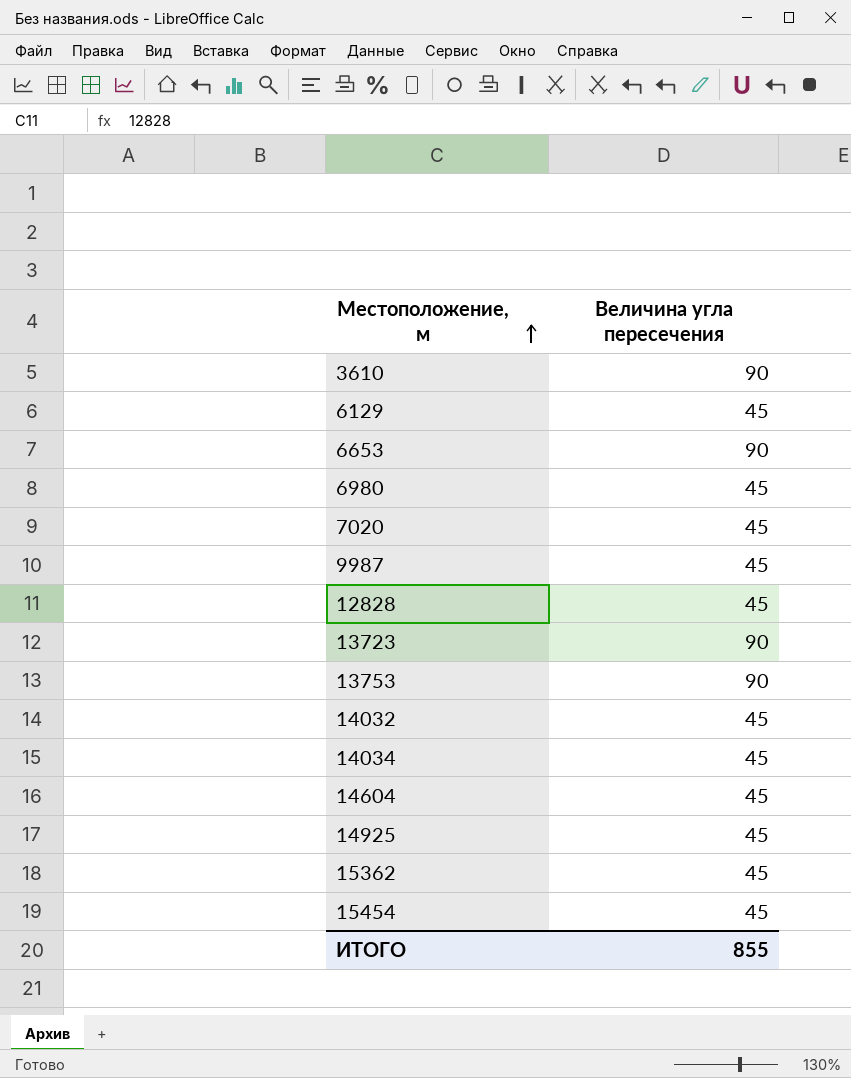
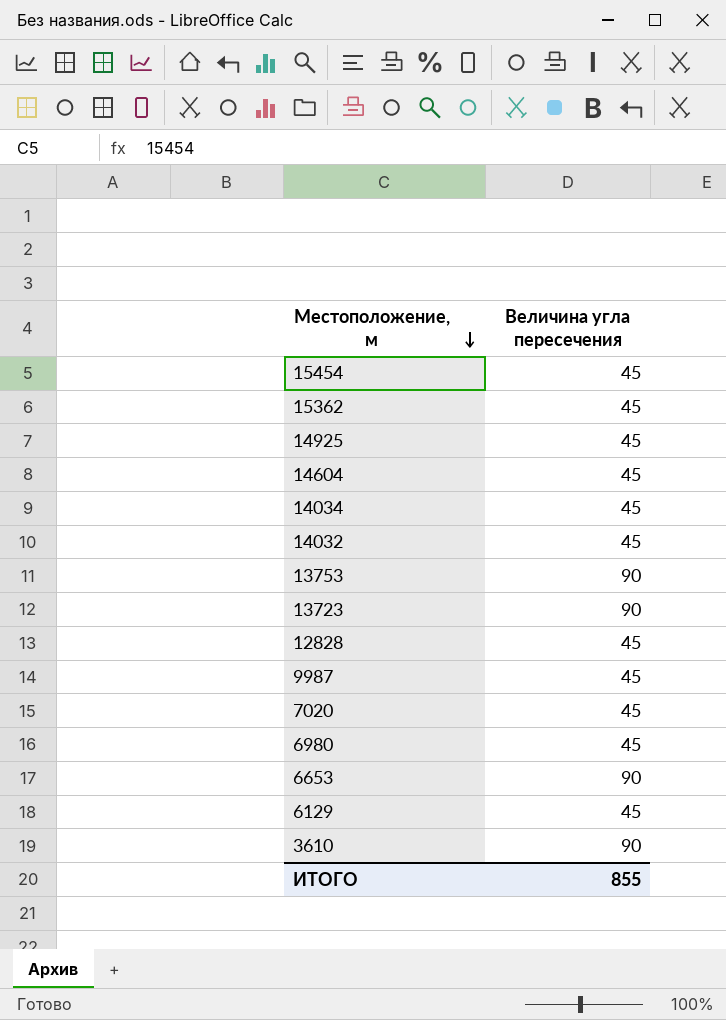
row order: Местоположение, м ascending -> Местоположение, м descending

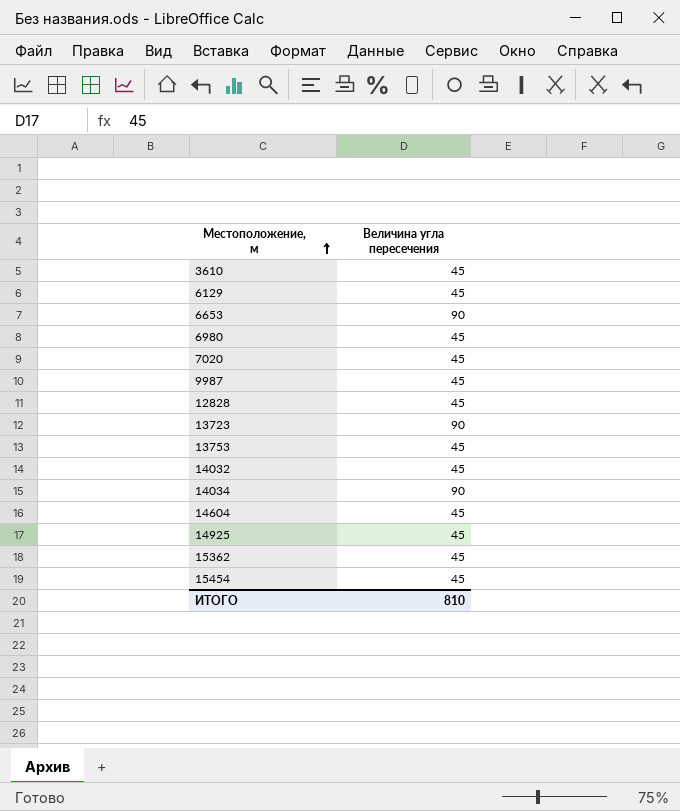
row order: Местоположение, м descending -> Местоположение, м ascending
3610 | Величина угла пересечения: 90 -> 45
13753 | Величина угла пересечения: 90 -> 45
14034 | Величина угла пересечения: 45 -> 90
ИТОГО | Величина угла пересечения: 855 -> 810

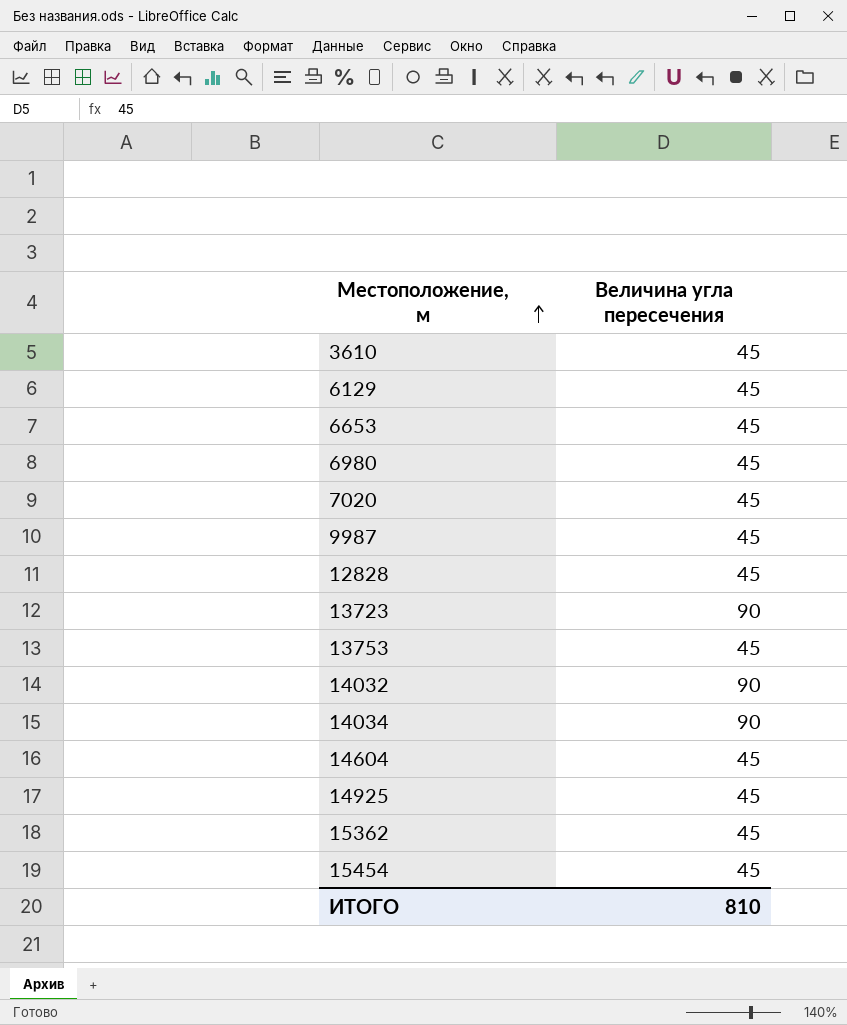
6653 | Величина угла пересечения: 90 -> 45
14032 | Величина угла пересечения: 45 -> 90

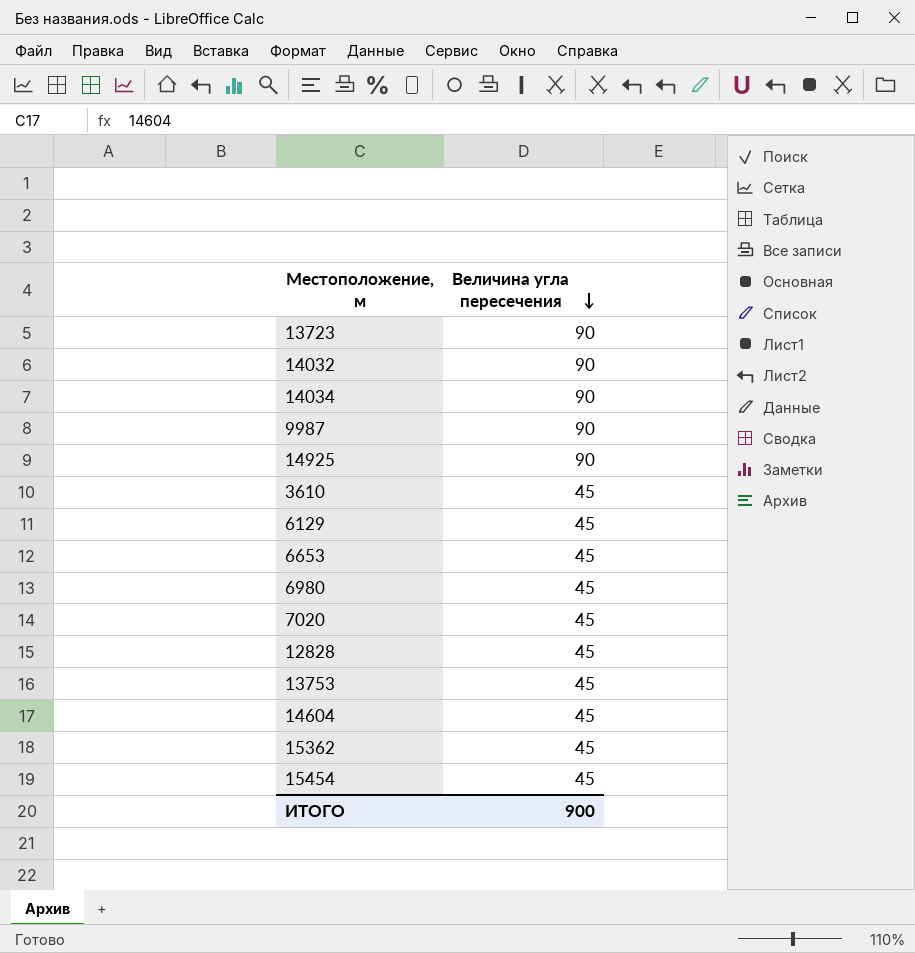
row order: Местоположение, м ascending -> Величина угла пересечения descending
9987 | Величина угла пересечения: 45 -> 90
14925 | Величина угла пересечения: 45 -> 90
ИТОГО | Величина угла пересечения: 810 -> 900

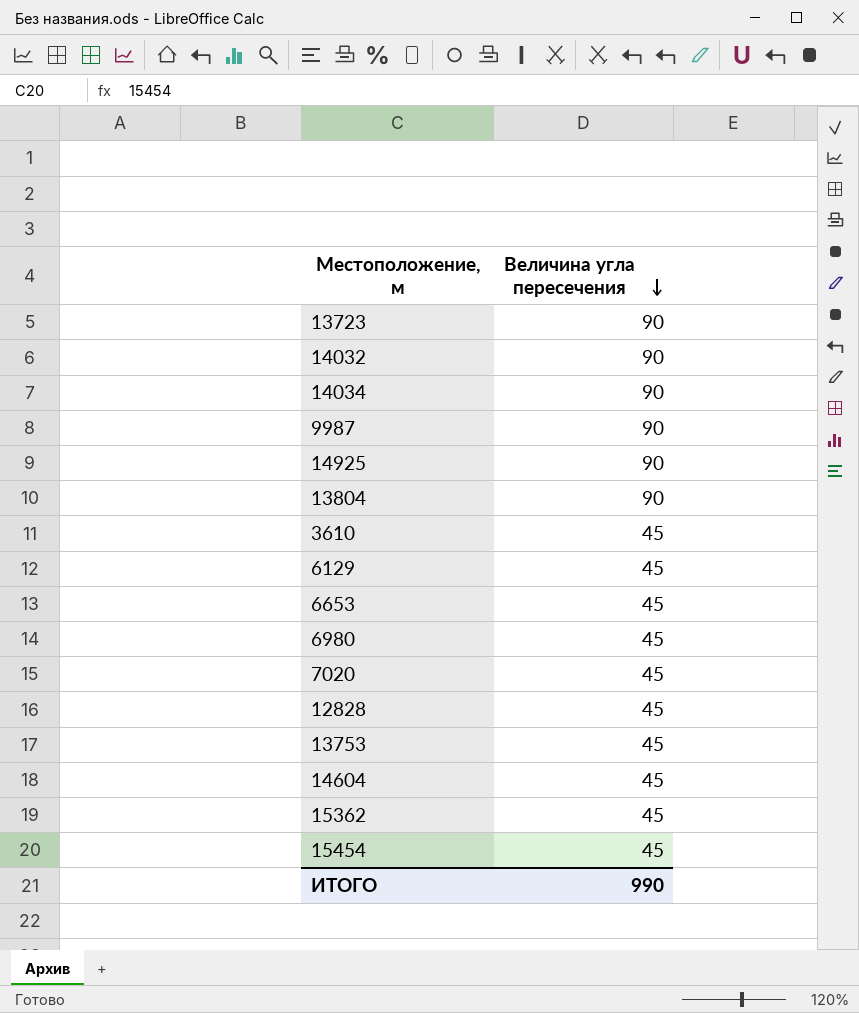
row 13804: none -> 90
ИТОГО | Величина угла пересечения: 900 -> 990

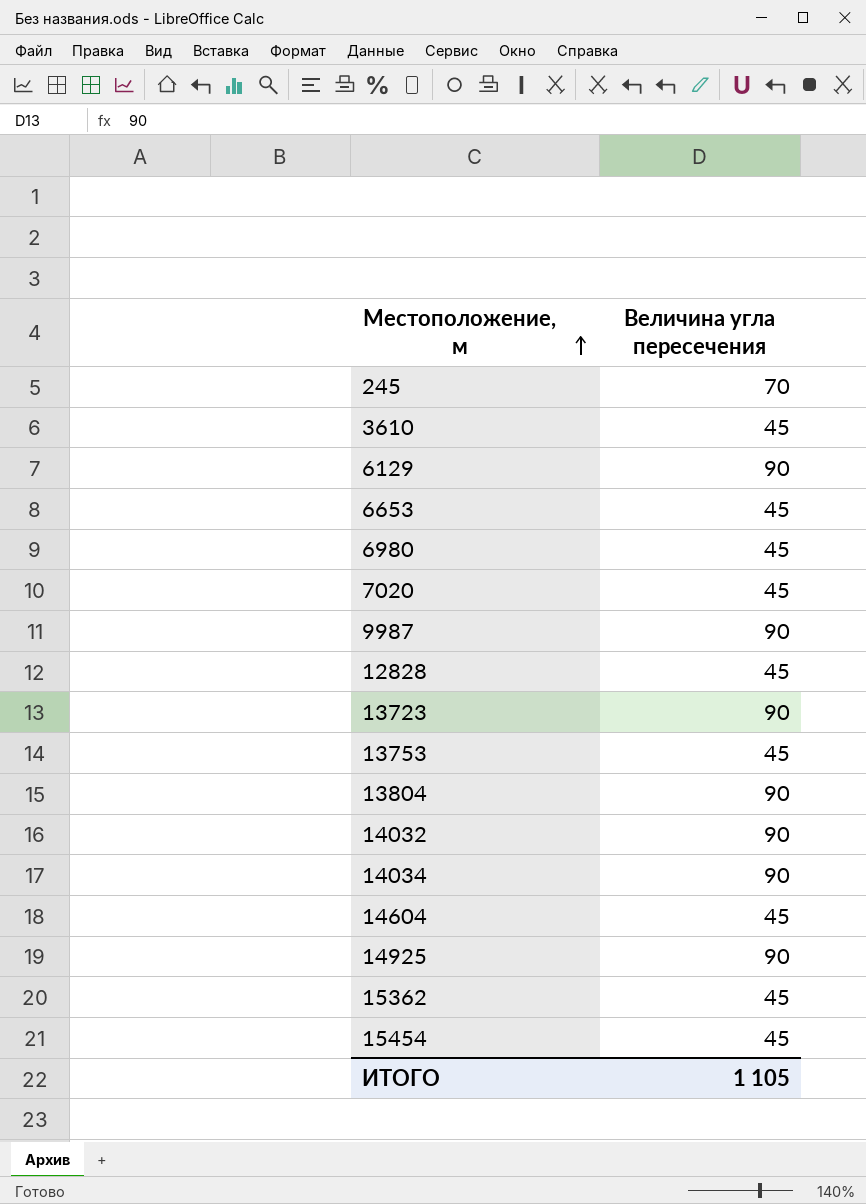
row order: Величина угла пересечения descending -> Местоположение, м ascending
row 245: none -> 70
6129 | Величина угла пересечения: 45 -> 90
ИТОГО | Величина угла пересечения: 990 -> 1 105

